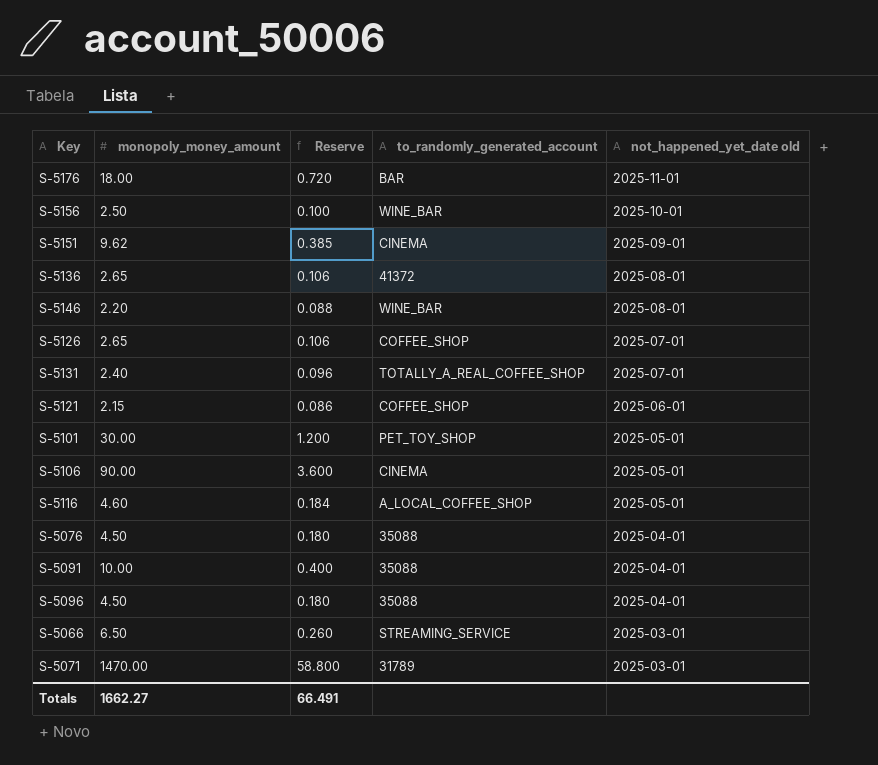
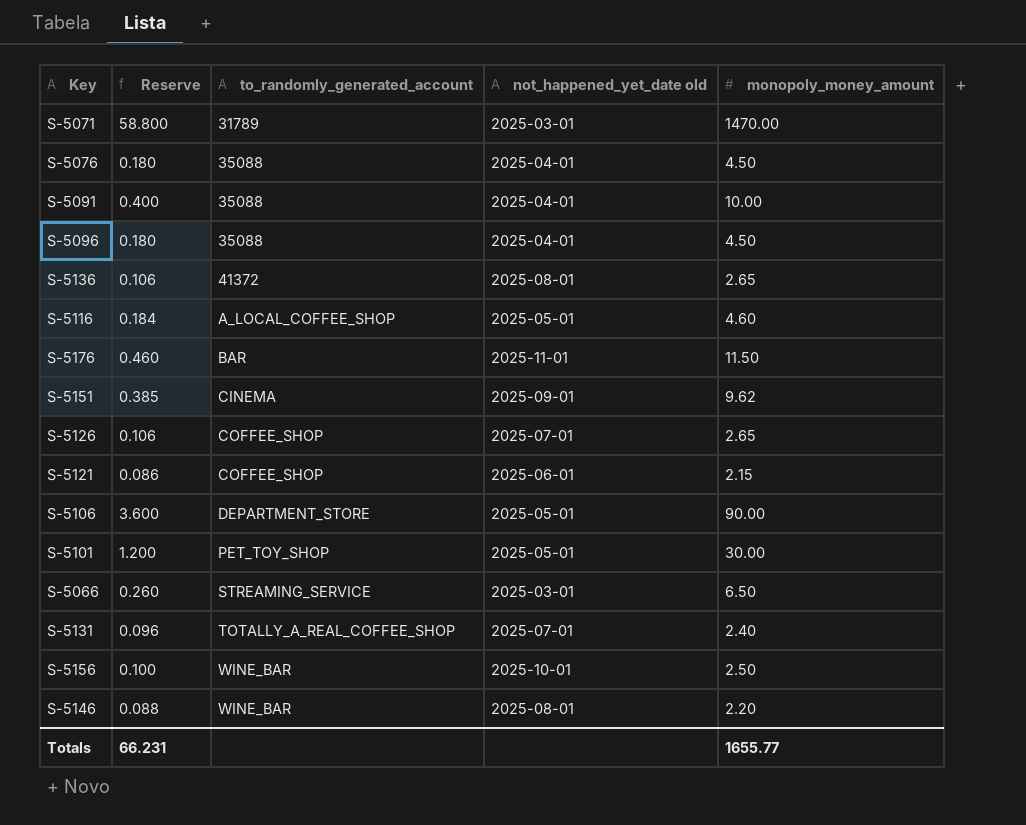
row order: not_happened_yet_date old descending -> to_randomly_generated_account ascending
column monopoly_money_amount | position: 2 -> 5
S-5176 | Reserve: 0.720 -> 0.460
S-5176 | monopoly_money_amount: 18.00 -> 11.50
S-5106 | to_randomly_generated_account: CINEMA -> DEPARTMENT_STORE
Totals | Reserve: 66.491 -> 66.231
Totals | monopoly_money_amount: 1662.27 -> 1655.77

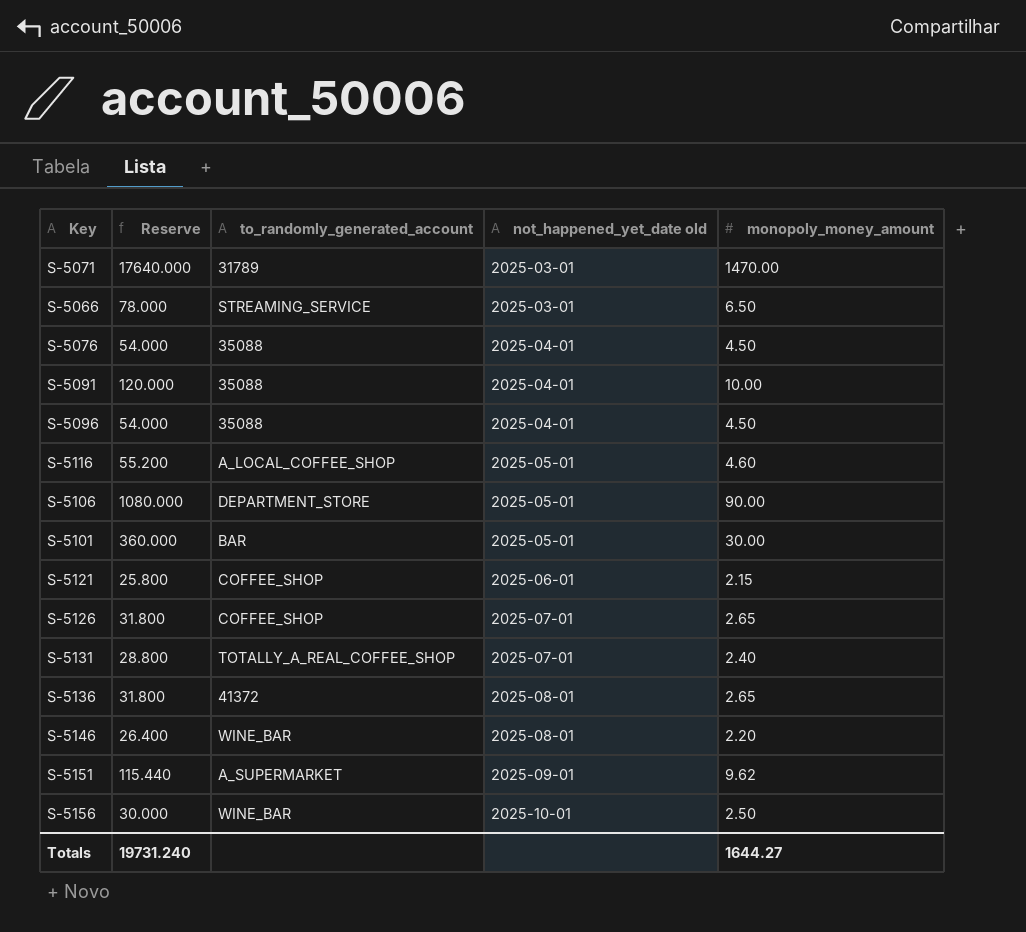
row order: to_randomly_generated_account ascending -> not_happened_yet_date old ascending
column Reserve | formula: [monopoly_money_amount] * 0.04 -> [monopoly_money_amount] * 12
row S-5176: 0.460 | BAR | 2025-11-01 | 11.50 -> none
S-5101 | to_randomly_generated_account: PET_TOY_SHOP -> BAR
S-5151 | to_randomly_generated_account: CINEMA -> A_SUPERMARKET
Totals | Reserve: 66.231 -> 19731.240
Totals | monopoly_money_amount: 1655.77 -> 1644.27

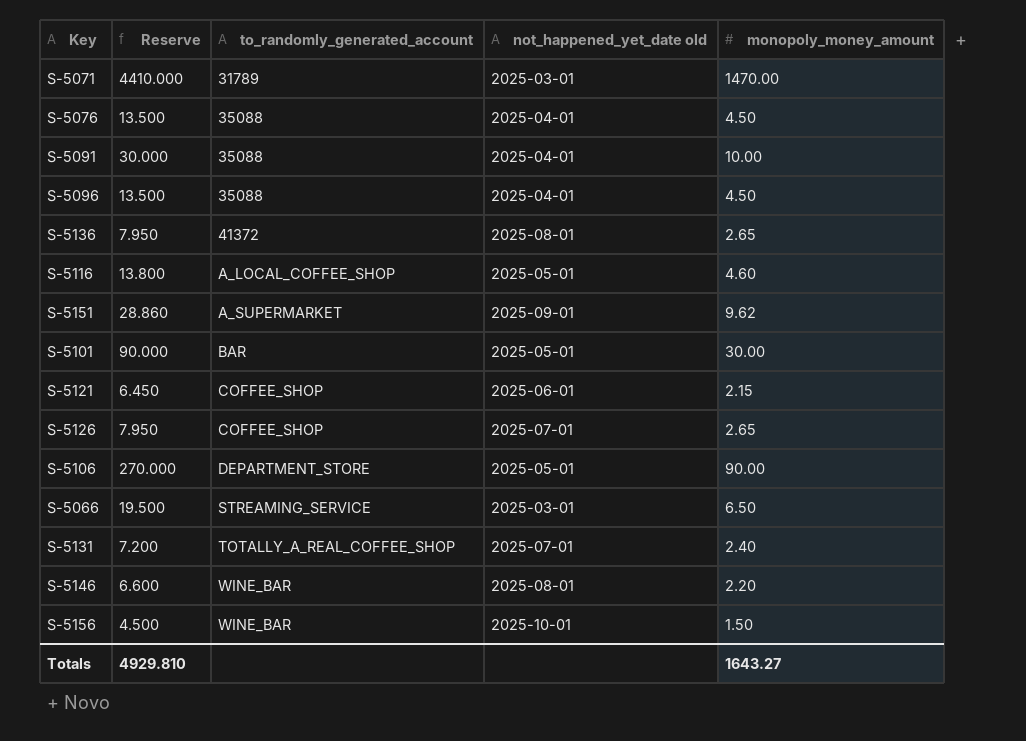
row order: not_happened_yet_date old ascending -> to_randomly_generated_account ascending
column Reserve | formula: [monopoly_money_amount] * 12 -> [monopoly_money_amount] * 3
S-5156 | monopoly_money_amount: 2.50 -> 1.50
Totals | Reserve: 19731.240 -> 4929.810
Totals | monopoly_money_amount: 1644.27 -> 1643.27

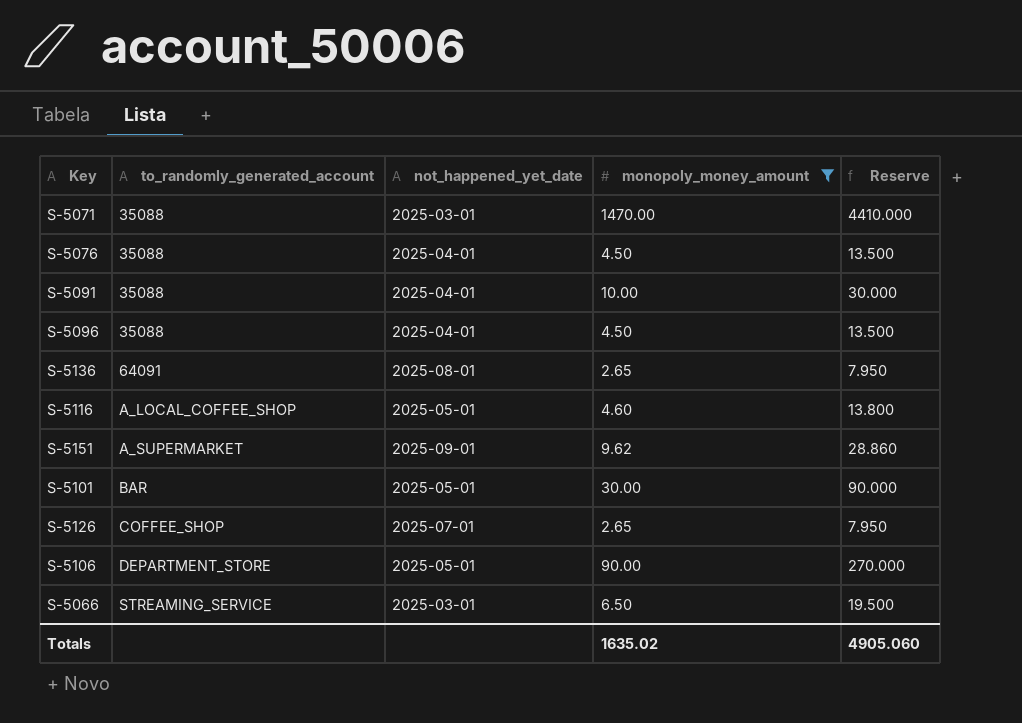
filter: none -> monopoly_money_amount >= 2.65
column name: not_happened_yet_date old -> not_happened_yet_date
column Reserve | position: 2 -> 5
S-5071 | to_randomly_generated_account: 31789 -> 35088
S-5136 | to_randomly_generated_account: 41372 -> 64091
Totals | monopoly_money_amount: 1643.27 -> 1635.02
Totals | Reserve: 4929.810 -> 4905.060

